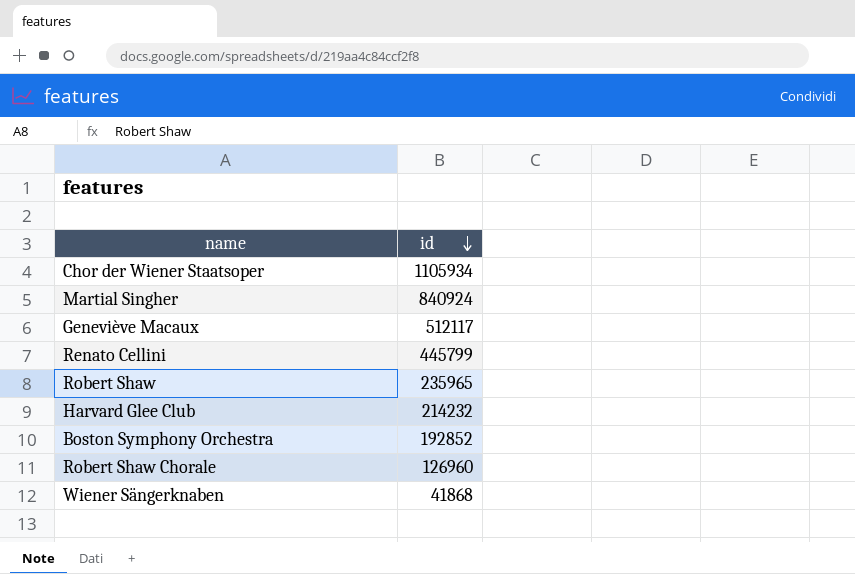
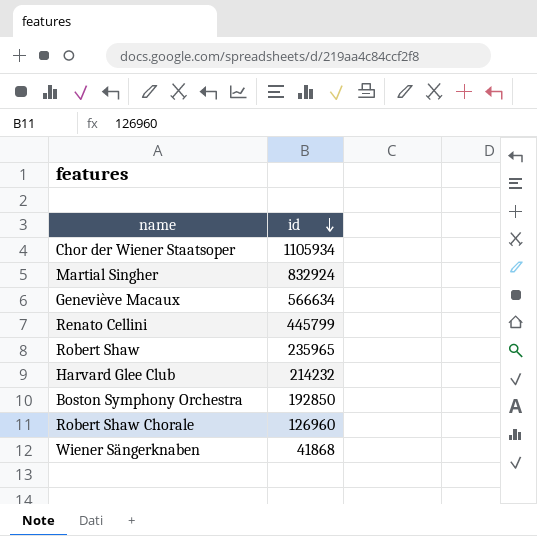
Martial Singher | id: 840924 -> 832924
Geneviève Macaux | id: 512117 -> 566634
Boston Symphony Orchestra | id: 192852 -> 192850

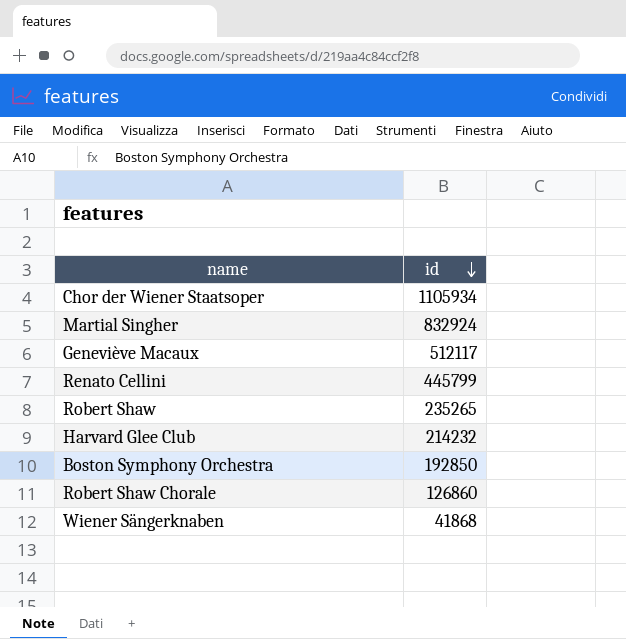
Geneviève Macaux | id: 566634 -> 512117
Robert Shaw | id: 235965 -> 235265
Robert Shaw Chorale | id: 126960 -> 126860

